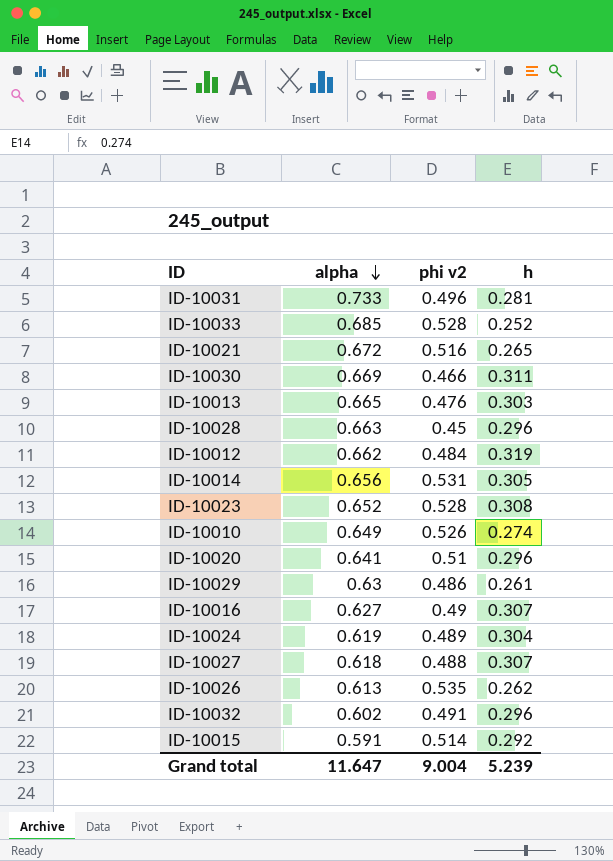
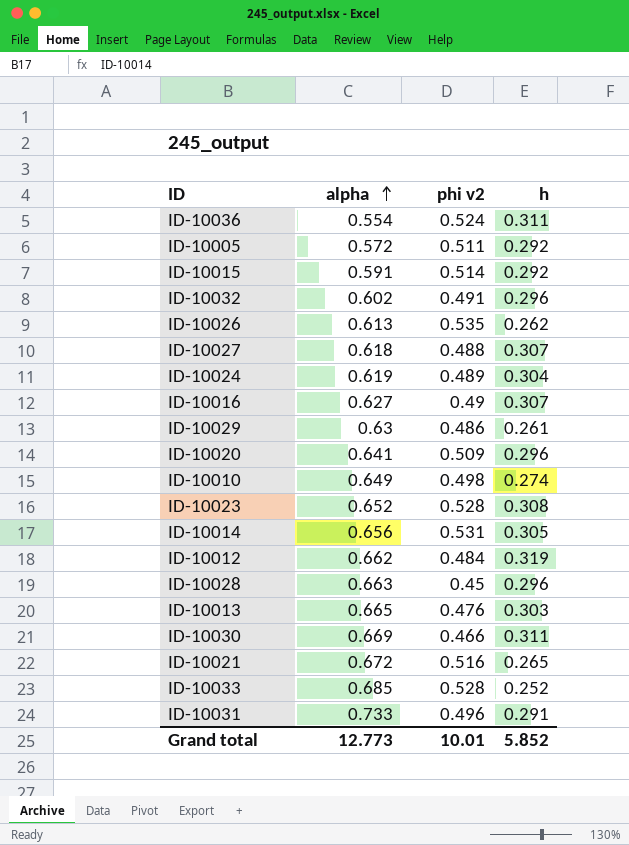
row order: alpha descending -> alpha ascending
row ID-10036: none -> 0.554 | 0.524 | 0.311
row ID-10005: none -> 0.572 | 0.511 | 0.292
ID-10020 | phi v2: 0.51 -> 0.509
ID-10010 | phi v2: 0.526 -> 0.498
ID-10031 | h: 0.281 -> 0.291
Grand total | alpha: 11.647 -> 12.773
Grand total | phi v2: 9.004 -> 10.01
Grand total | h: 5.239 -> 5.852

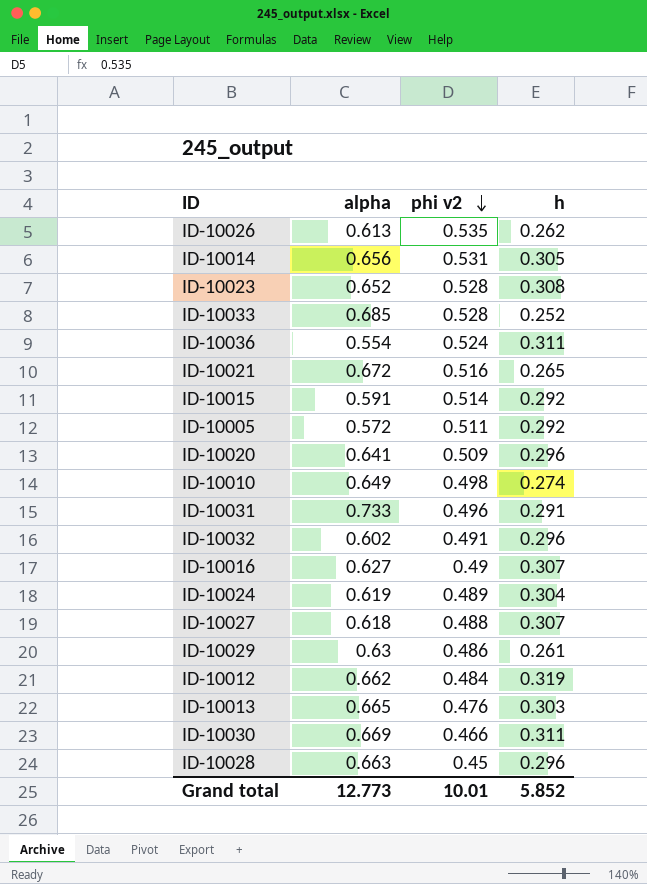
row order: alpha ascending -> phi v2 descending

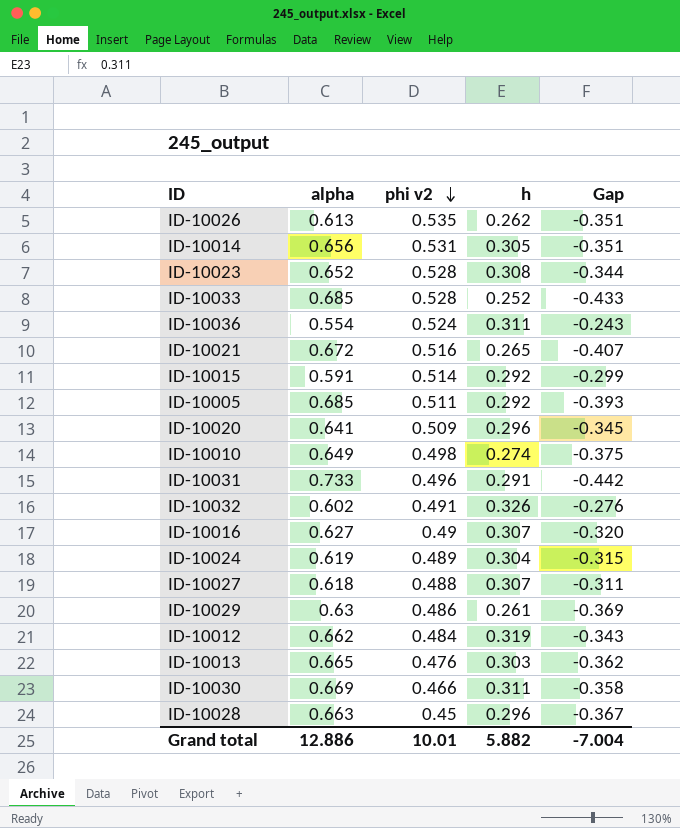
column Gap | formula: none -> [h] - [alpha]
ID-10005 | alpha: 0.572 -> 0.685
ID-10032 | h: 0.296 -> 0.326
Grand total | alpha: 12.773 -> 12.886
Grand total | h: 5.852 -> 5.882

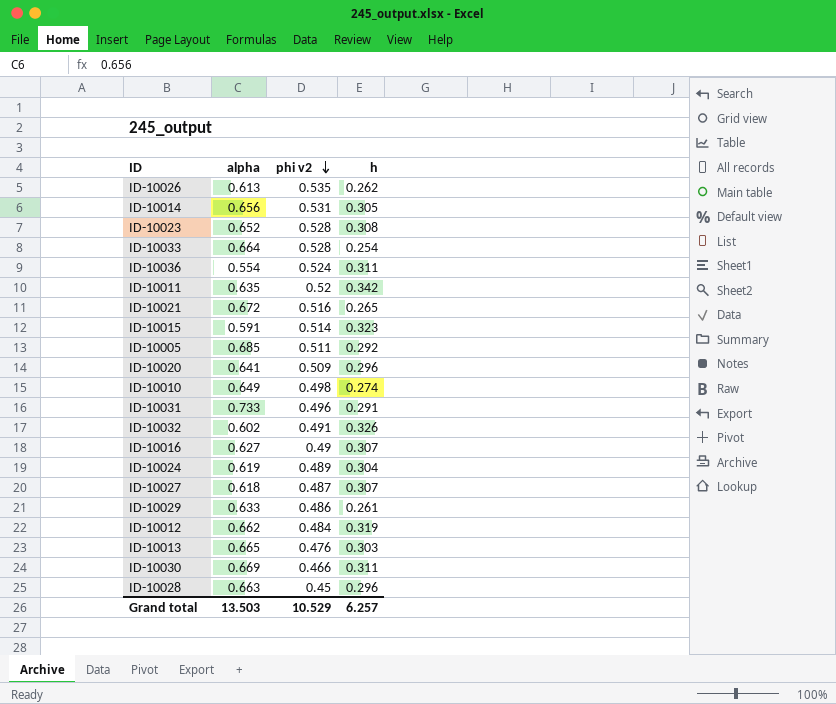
column Gap | formula: [h] - [alpha] -> none
ID-10033 | alpha: 0.685 -> 0.664
ID-10033 | h: 0.252 -> 0.254
row ID-10011: none -> 0.635 | 0.52 | 0.342
ID-10015 | h: 0.292 -> 0.323
ID-10027 | phi v2: 0.488 -> 0.487
ID-10029 | alpha: 0.63 -> 0.633
Grand total | alpha: 12.886 -> 13.503
Grand total | phi v2: 10.01 -> 10.529
Grand total | h: 5.882 -> 6.257

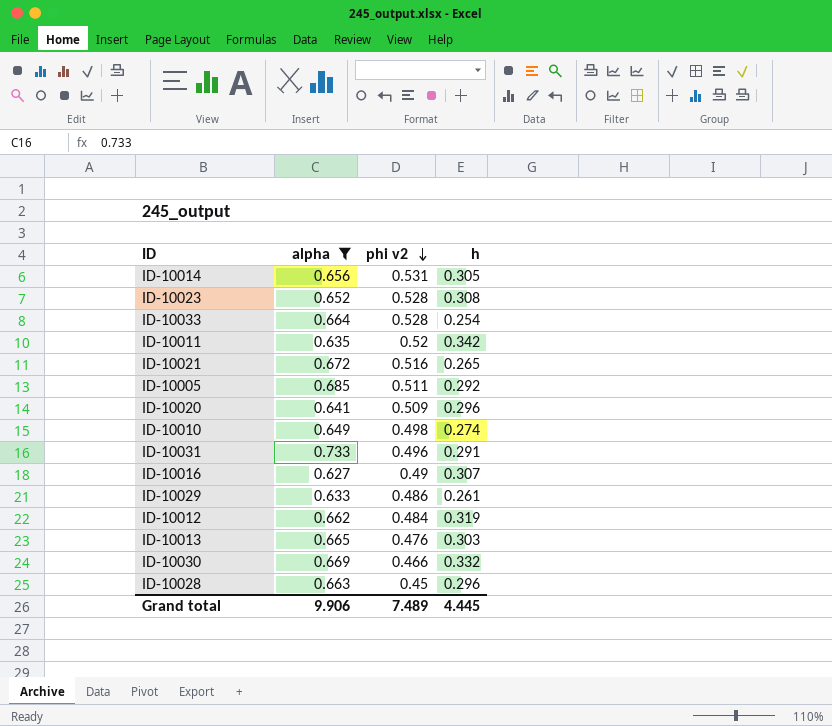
filter: none -> alpha >= 0.627
ID-10030 | h: 0.311 -> 0.332
Grand total | alpha: 13.503 -> 9.906
Grand total | phi v2: 10.529 -> 7.489
Grand total | h: 6.257 -> 4.445

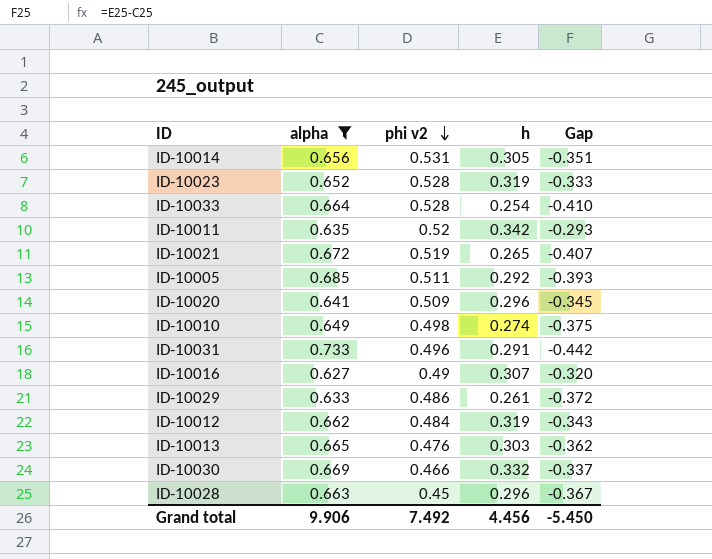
column Gap | formula: none -> [h] - [alpha]
ID-10023 | h: 0.308 -> 0.319
ID-10021 | phi v2: 0.516 -> 0.519
Grand total | phi v2: 7.489 -> 7.492
Grand total | h: 4.445 -> 4.456

